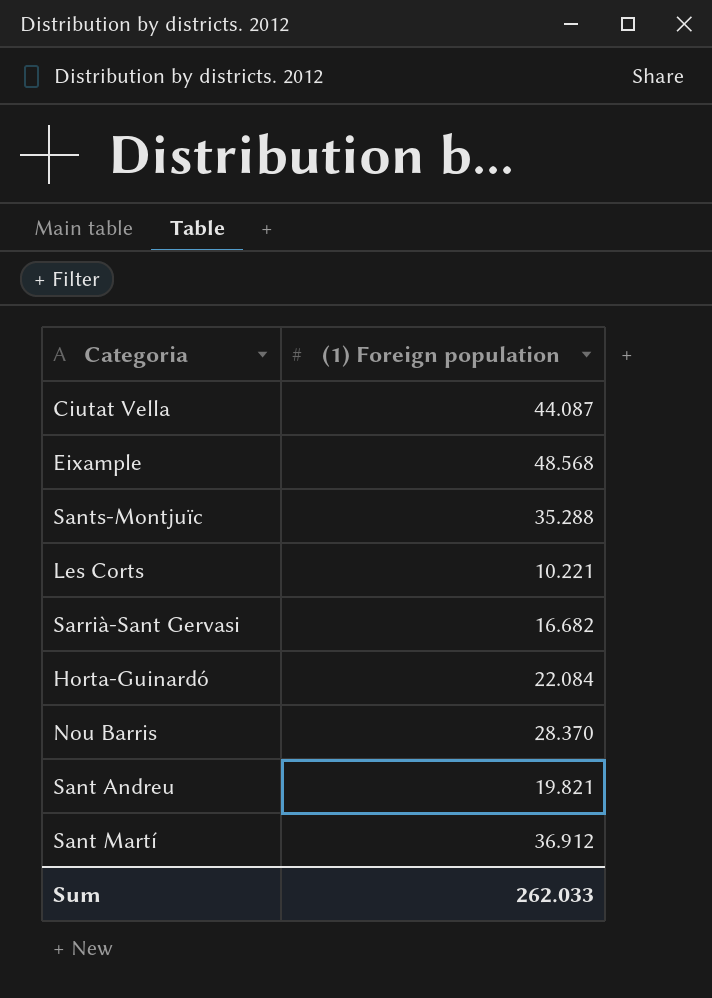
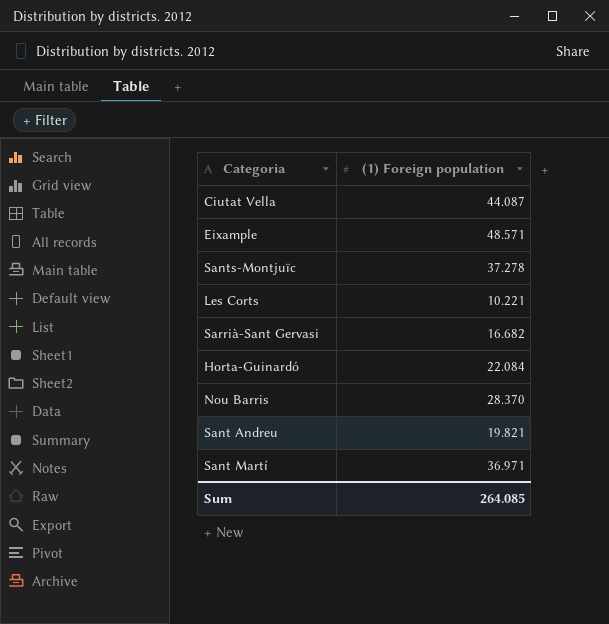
Eixample | (1) Foreign population: 48.568 -> 48.571
Sants-Montjuïc | (1) Foreign population: 35.288 -> 37.278
Sant Martí | (1) Foreign population: 36.912 -> 36.971
Sum | (1) Foreign population: 262.033 -> 264.085

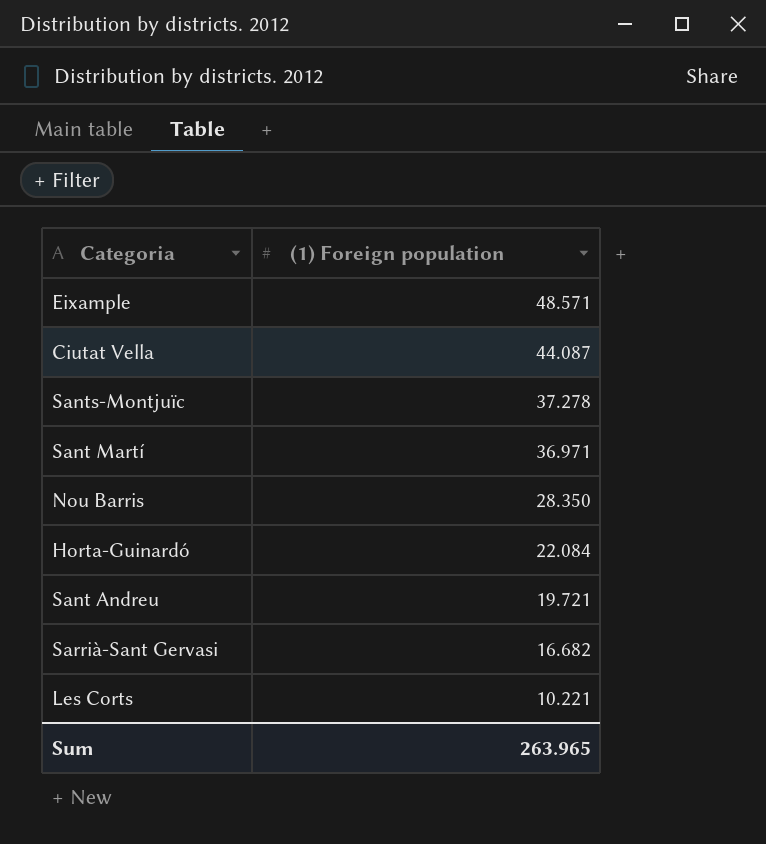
row order: none -> (1) Foreign population descending
Nou Barris | (1) Foreign population: 28.370 -> 28.350
Sant Andreu | (1) Foreign population: 19.821 -> 19.721
Sum | (1) Foreign population: 264.085 -> 263.965

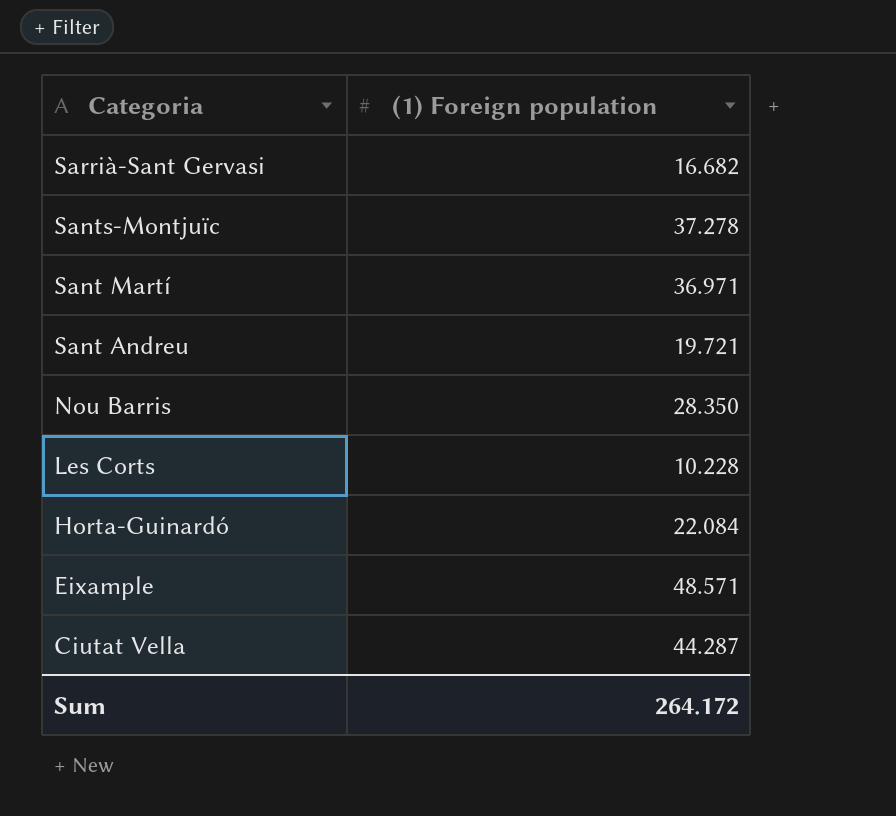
row order: (1) Foreign population descending -> Categoria descending
Les Corts | (1) Foreign population: 10.221 -> 10.228
Ciutat Vella | (1) Foreign population: 44.087 -> 44.287
Sum | (1) Foreign population: 263.965 -> 264.172

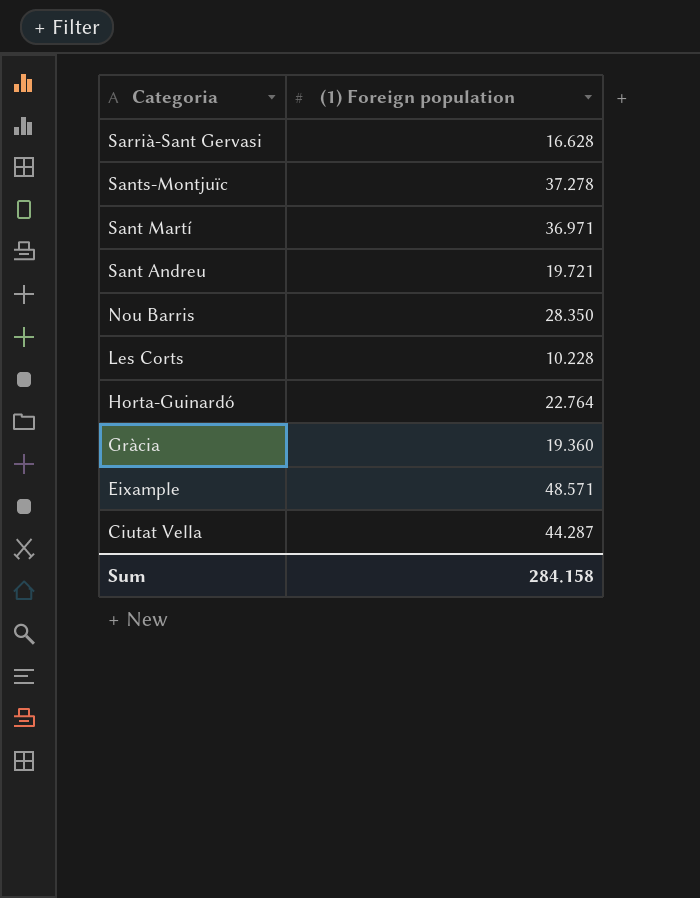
Sarrià-Sant Gervasi | (1) Foreign population: 16.682 -> 16.628
Horta-Guinardó | (1) Foreign population: 22.084 -> 22.764
row Gràcia: none -> 19.360
Sum | (1) Foreign population: 264.172 -> 284.158

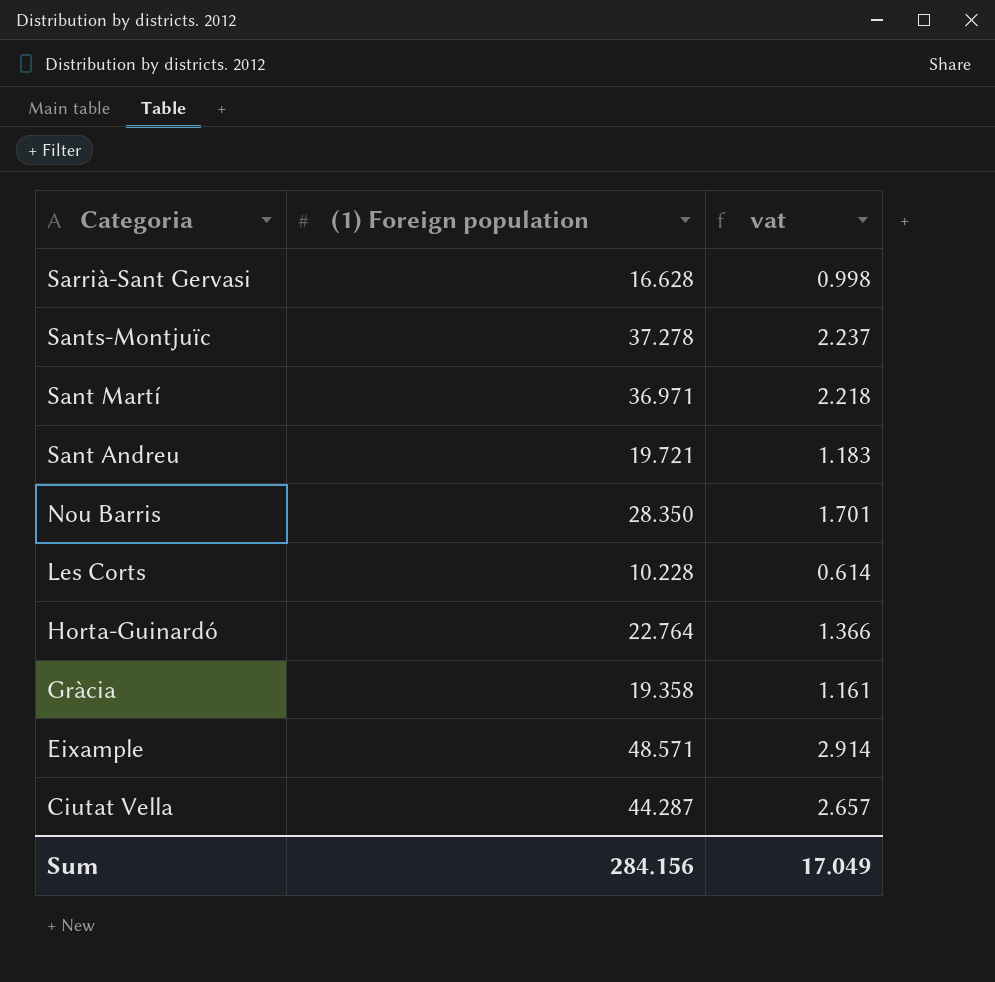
column vat | formula: none -> [(1) Foreign population] * 0.06
Gràcia | (1) Foreign population: 19.360 -> 19.358
Sum | (1) Foreign population: 284.158 -> 284.156

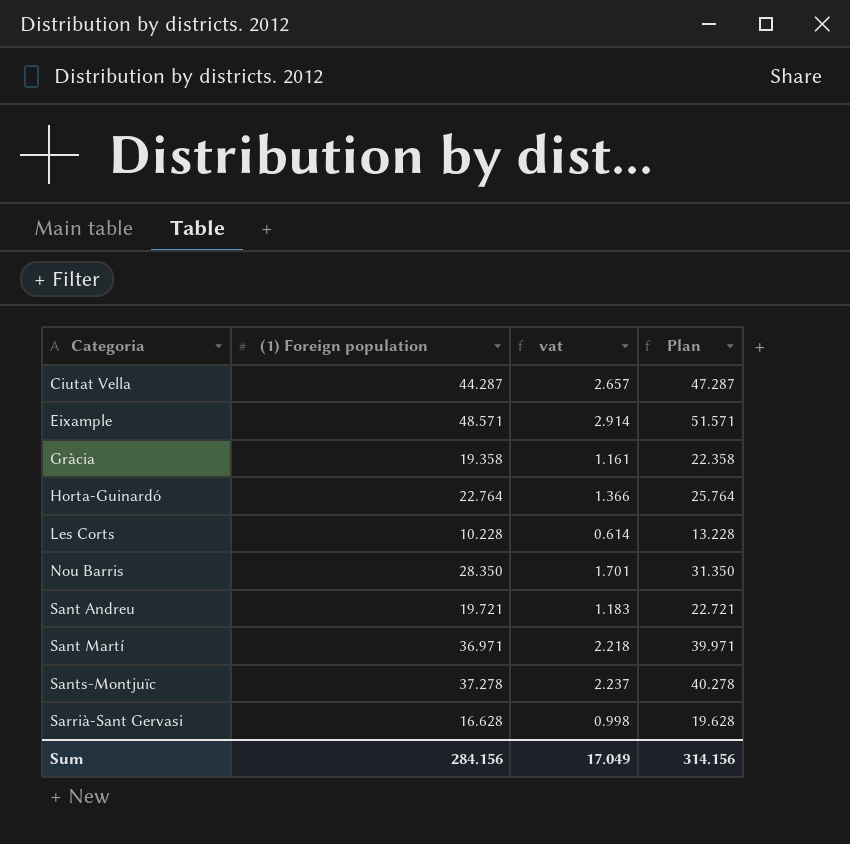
row order: Categoria descending -> Categoria ascending
column Plan | formula: none -> [(1) Foreign population] + 3

